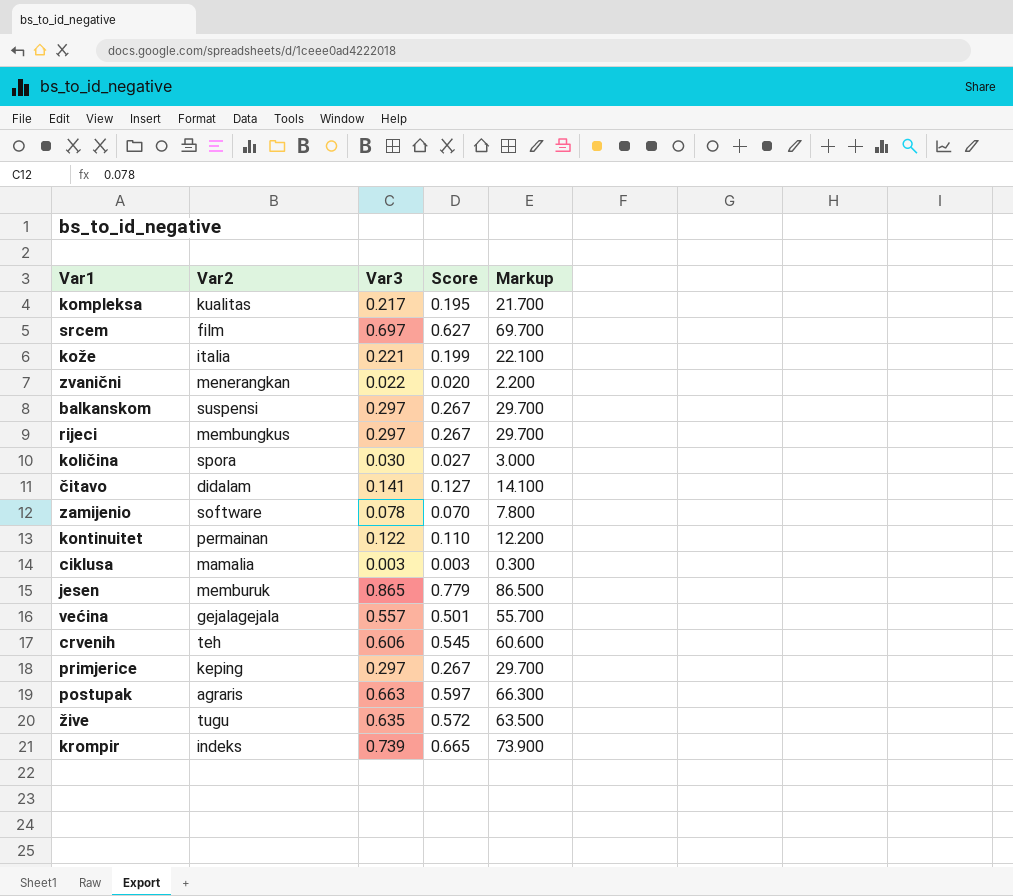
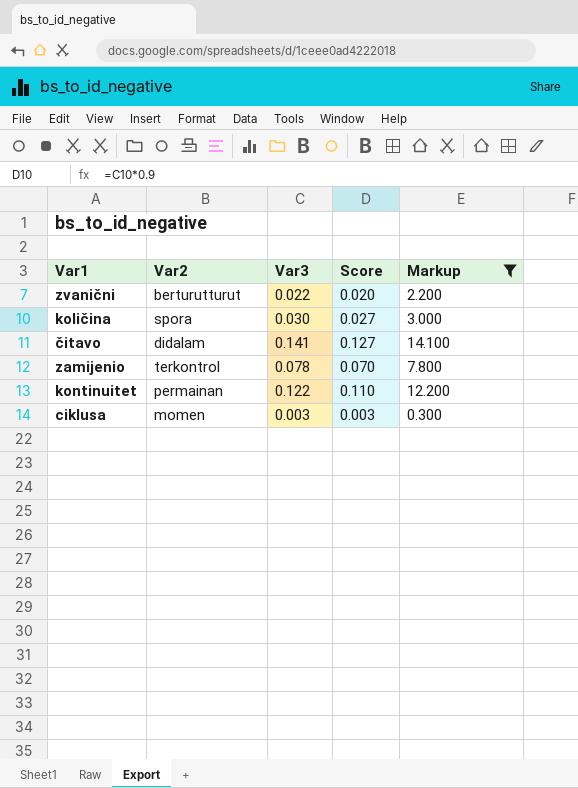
filter: none -> Markup <= 14.100
zvanični | Var2: menerangkan -> berturutturut
zamijenio | Var2: software -> terkontrol
ciklusa | Var2: mamalia -> momen

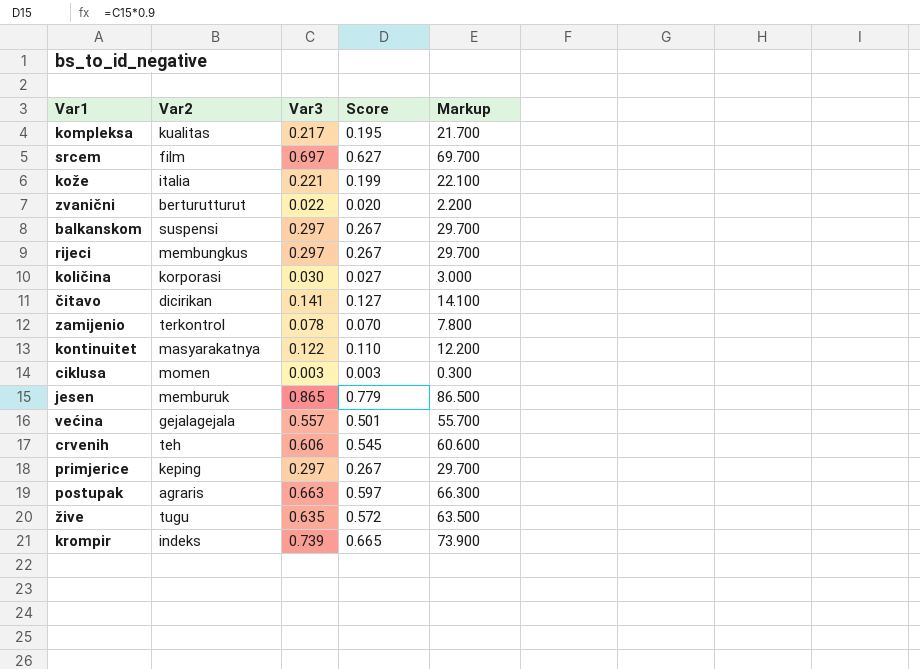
filter: Markup <= 14.100 -> none
količina | Var2: spora -> korporasi
čitavo | Var2: didalam -> dicirikan
kontinuitet | Var2: permainan -> masyarakatnya

